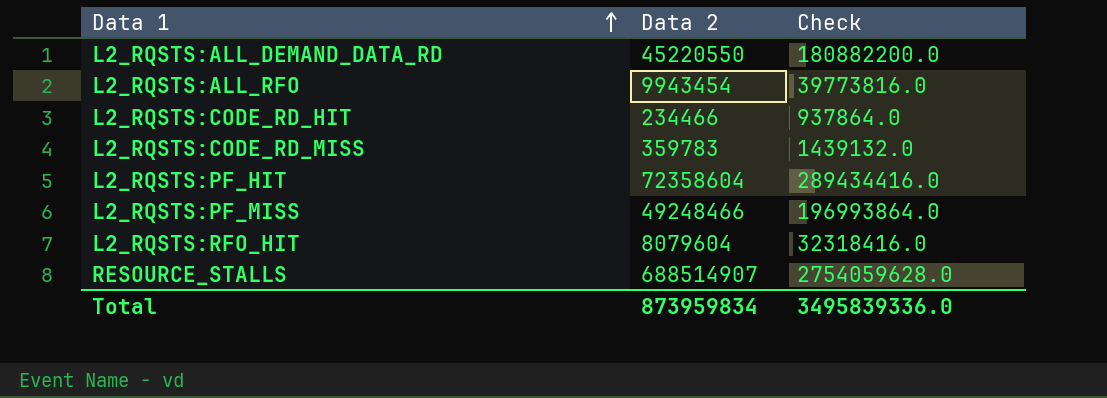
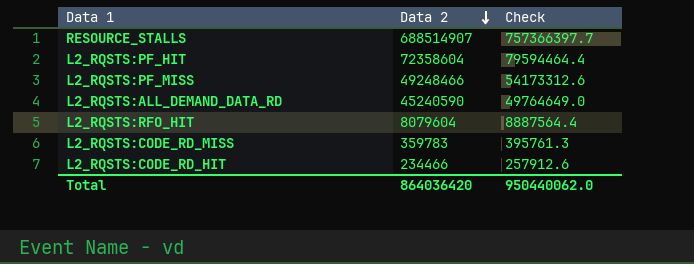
row order: Data 1 ascending -> Data 2 descending
column Check | formula: [Data 2] * 4 -> [Data 2] * 1.1
row L2_RQSTS:ALL_RFO: 9943454 | 39773816.0 -> none
L2_RQSTS:ALL_DEMAND_DATA_RD | Data 2: 45220550 -> 45240590
Total | Data 2: 873959834 -> 864036420
Total | Check: 3495839336.0 -> 950440062.0

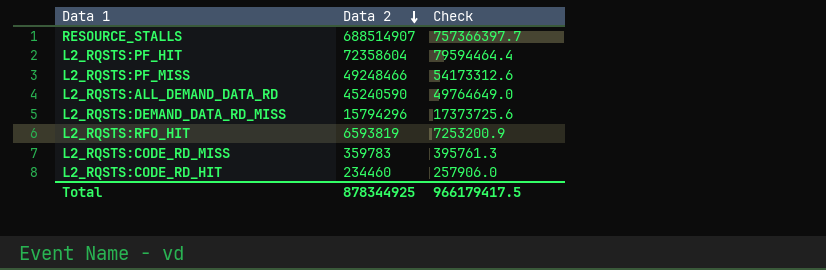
row L2_RQSTS:DEMAND_DATA_RD_MISS: none -> 15794296 | 17373725.6
L2_RQSTS:RFO_HIT | Data 2: 8079604 -> 6593819
L2_RQSTS:RFO_HIT | Check: 8887564.4 -> 7253200.9
L2_RQSTS:CODE_RD_HIT | Data 2: 234466 -> 234460
L2_RQSTS:CODE_RD_HIT | Check: 257912.6 -> 257906.0
Total | Data 2: 864036420 -> 878344925
Total | Check: 950440062.0 -> 966179417.5

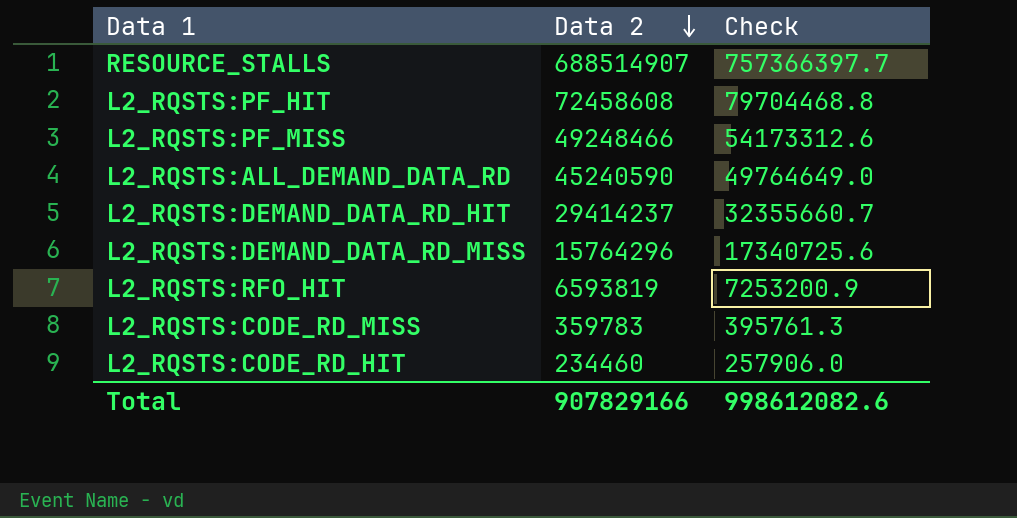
L2_RQSTS:PF_HIT | Data 2: 72358604 -> 72458608
L2_RQSTS:PF_HIT | Check: 79594464.4 -> 79704468.8
row L2_RQSTS:DEMAND_DATA_RD_HIT: none -> 29414237 | 32355660.7
L2_RQSTS:DEMAND_DATA_RD_MISS | Data 2: 15794296 -> 15764296
L2_RQSTS:DEMAND_DATA_RD_MISS | Check: 17373725.6 -> 17340725.6
Total | Data 2: 878344925 -> 907829166
Total | Check: 966179417.5 -> 998612082.6

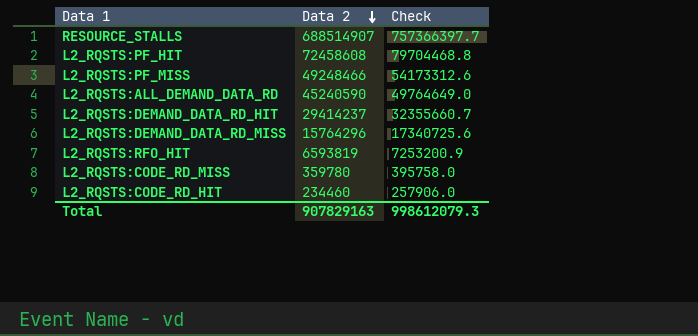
L2_RQSTS:CODE_RD_MISS | Data 2: 359783 -> 359780
L2_RQSTS:CODE_RD_MISS | Check: 395761.3 -> 395758.0
Total | Data 2: 907829166 -> 907829163
Total | Check: 998612082.6 -> 998612079.3

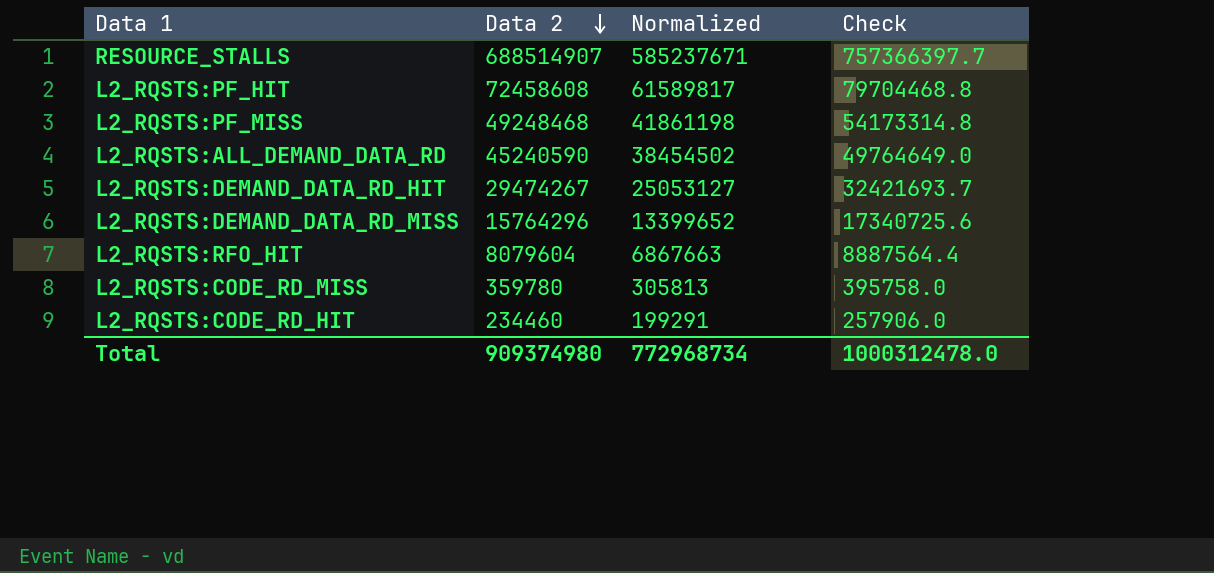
column Normalized | formula: none -> [Data 2] * 0.85
L2_RQSTS:PF_MISS | Data 2: 49248466 -> 49248468
L2_RQSTS:PF_MISS | Check: 54173312.6 -> 54173314.8
L2_RQSTS:DEMAND_DATA_RD_HIT | Data 2: 29414237 -> 29474267
L2_RQSTS:DEMAND_DATA_RD_HIT | Check: 32355660.7 -> 32421693.7
L2_RQSTS:RFO_HIT | Data 2: 6593819 -> 8079604
L2_RQSTS:RFO_HIT | Check: 7253200.9 -> 8887564.4
Total | Data 2: 907829163 -> 909374980
Total | Check: 998612079.3 -> 1000312478.0

